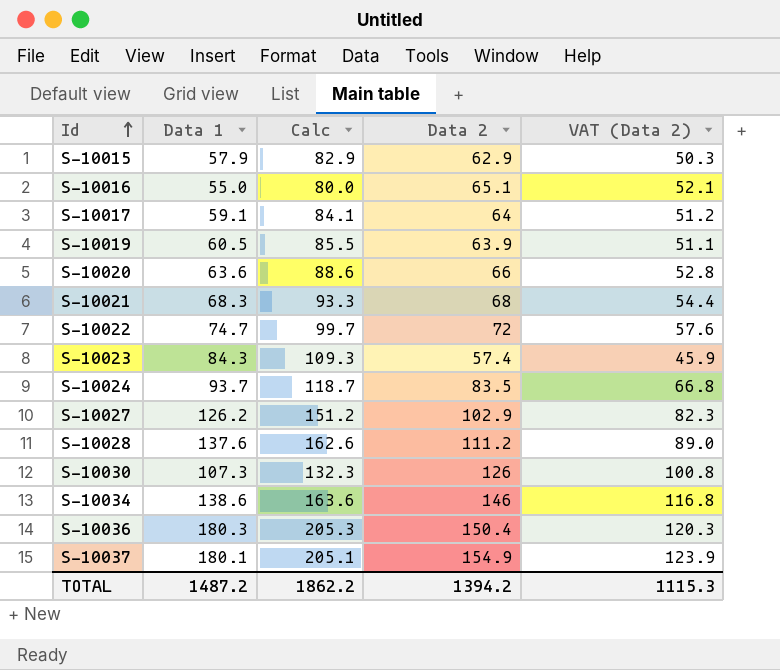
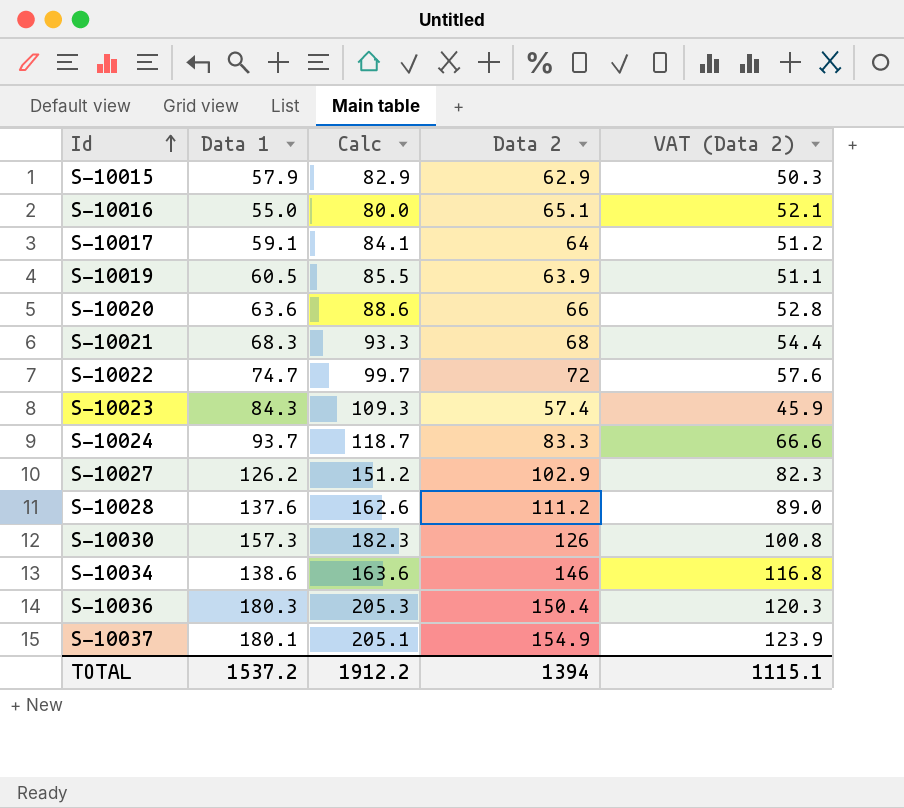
S-10024 | Data 2: 83.5 -> 83.3
S-10024 | VAT (Data 2): 66.8 -> 66.6
S-10030 | Data 1: 107.3 -> 157.3
S-10030 | Calc: 132.3 -> 182.3
TOTAL | Data 1: 1487.2 -> 1537.2
TOTAL | Calc: 1862.2 -> 1912.2
TOTAL | Data 2: 1394.2 -> 1394
TOTAL | VAT (Data 2): 1115.3 -> 1115.1

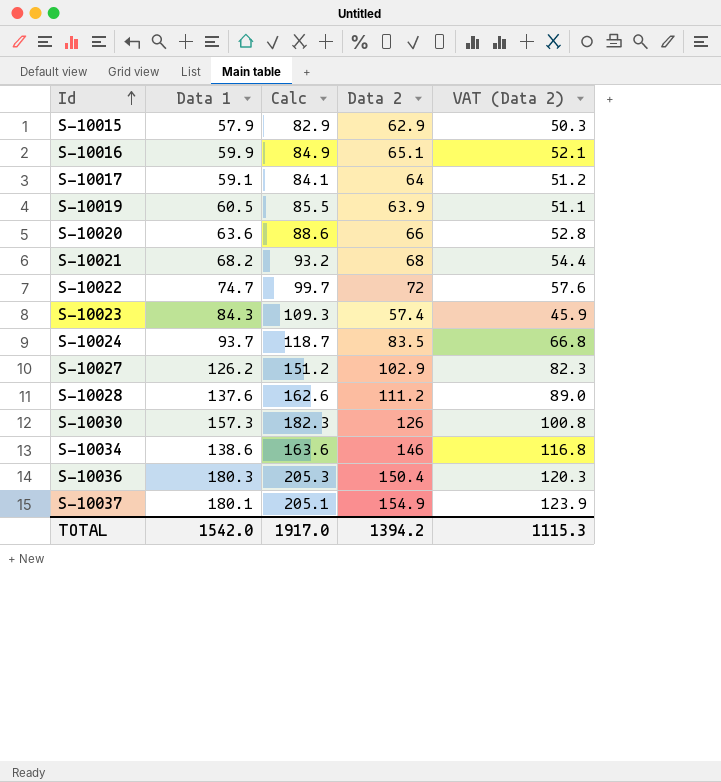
S-10016 | Data 1: 55.0 -> 59.9
S-10016 | Calc: 80.0 -> 84.9
S-10021 | Data 1: 68.3 -> 68.2
S-10021 | Calc: 93.3 -> 93.2
S-10024 | Data 2: 83.3 -> 83.5
S-10024 | VAT (Data 2): 66.6 -> 66.8
TOTAL | Data 1: 1537.2 -> 1542.0
TOTAL | Calc: 1912.2 -> 1917.0
TOTAL | Data 2: 1394 -> 1394.2
TOTAL | VAT (Data 2): 1115.1 -> 1115.3

